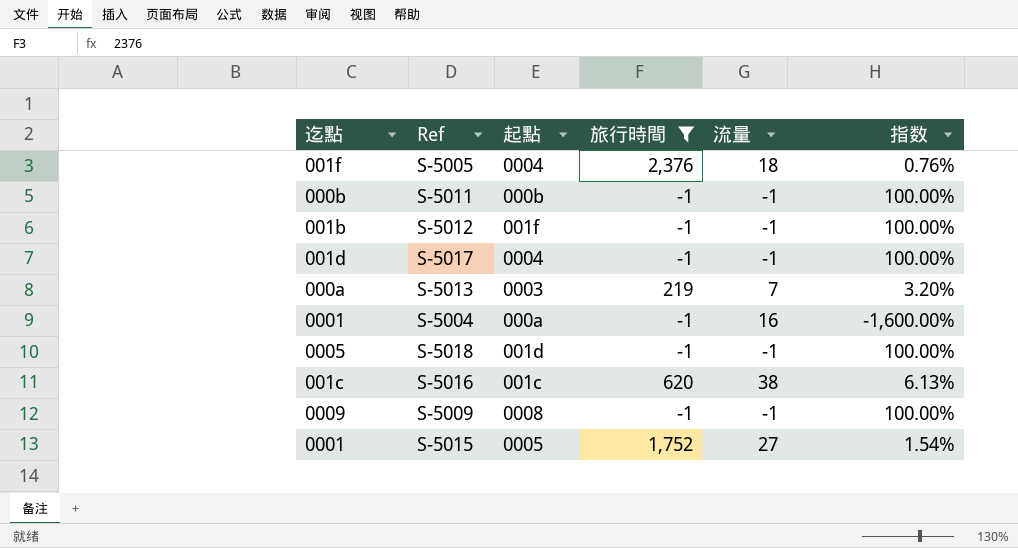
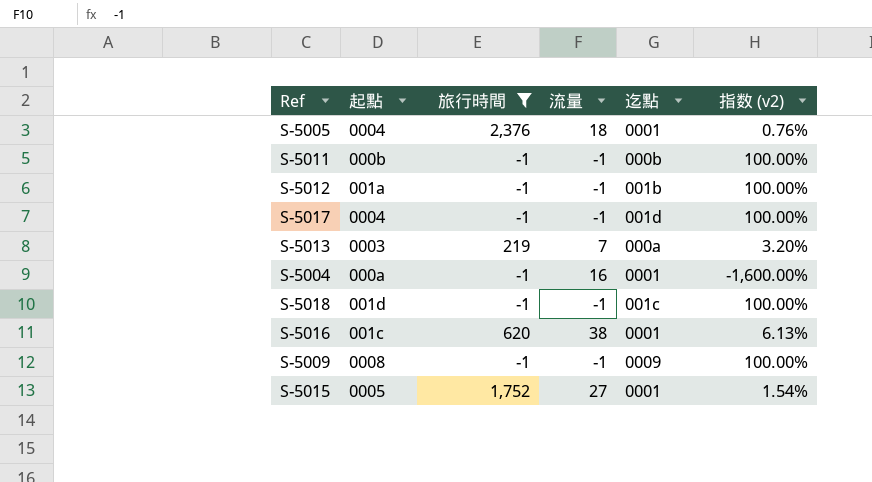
column 迄點 | position: 1 -> 5
column name: 指数 -> 指数 (v2)
S-5005 | 迄點: 001f -> 0001
S-5012 | 起點: 001f -> 001a
S-5018 | 迄點: 0005 -> 001c
S-5016 | 迄點: 001c -> 0001

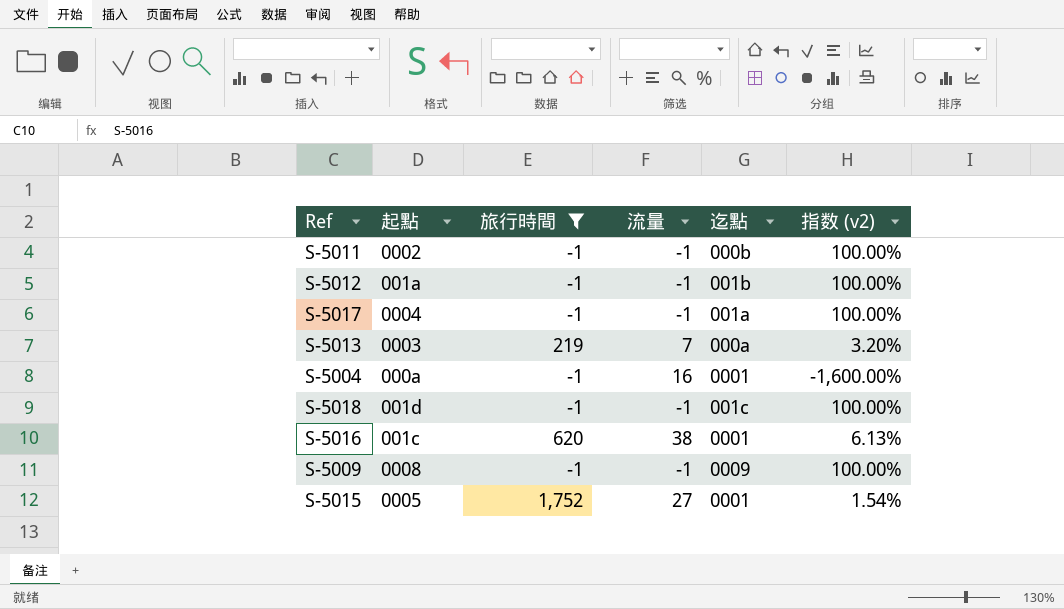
row S-5005: 0004 | 2,376 | 18 | 0001 | 0.76% -> none
S-5011 | 起點: 000b -> 0002
S-5017 | 迄點: 001d -> 001a

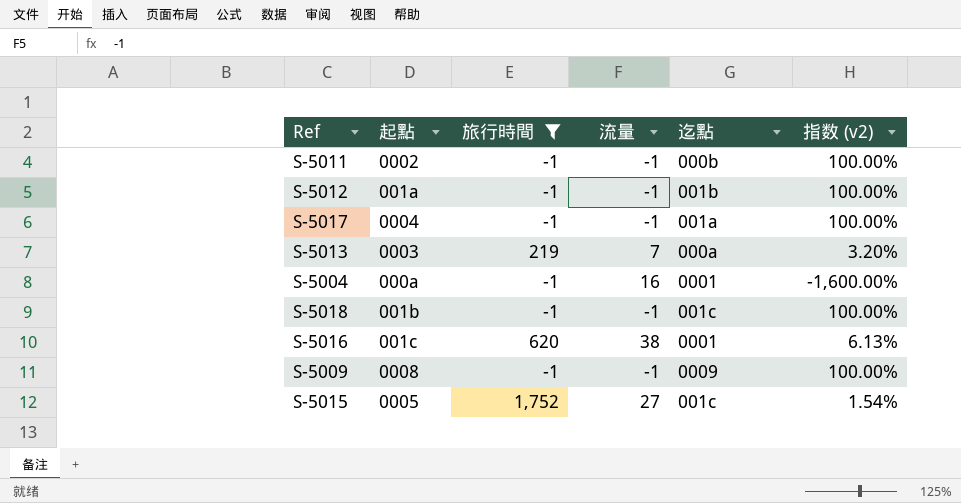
S-5018 | 起點: 001d -> 001b
S-5015 | 迄點: 0001 -> 001c

